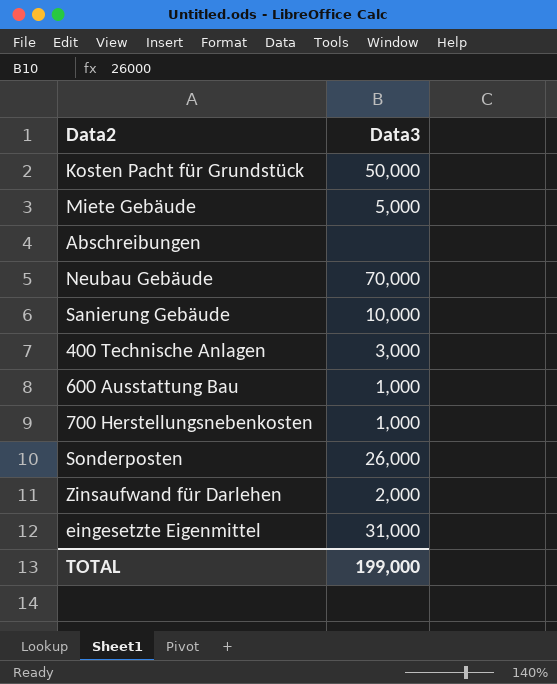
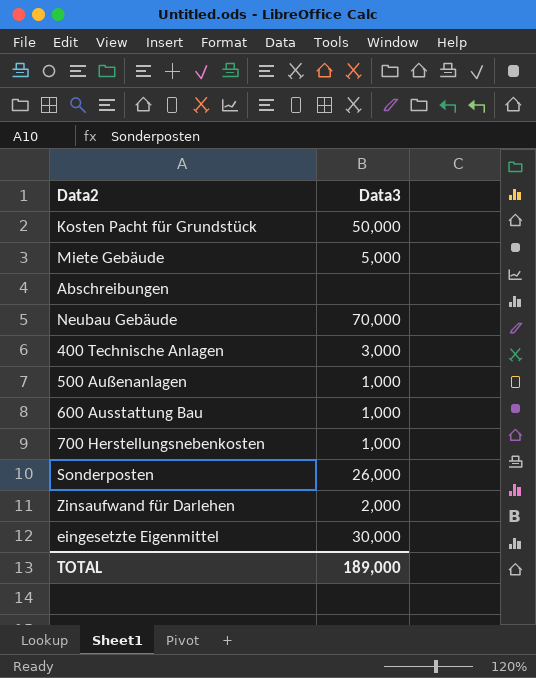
row Sanierung Gebäude: 10,000 -> none
row 500 Außenanlagen: none -> 1,000
eingesetzte Eigenmittel | Data3: 31,000 -> 30,000
TOTAL | Data3: 199,000 -> 189,000

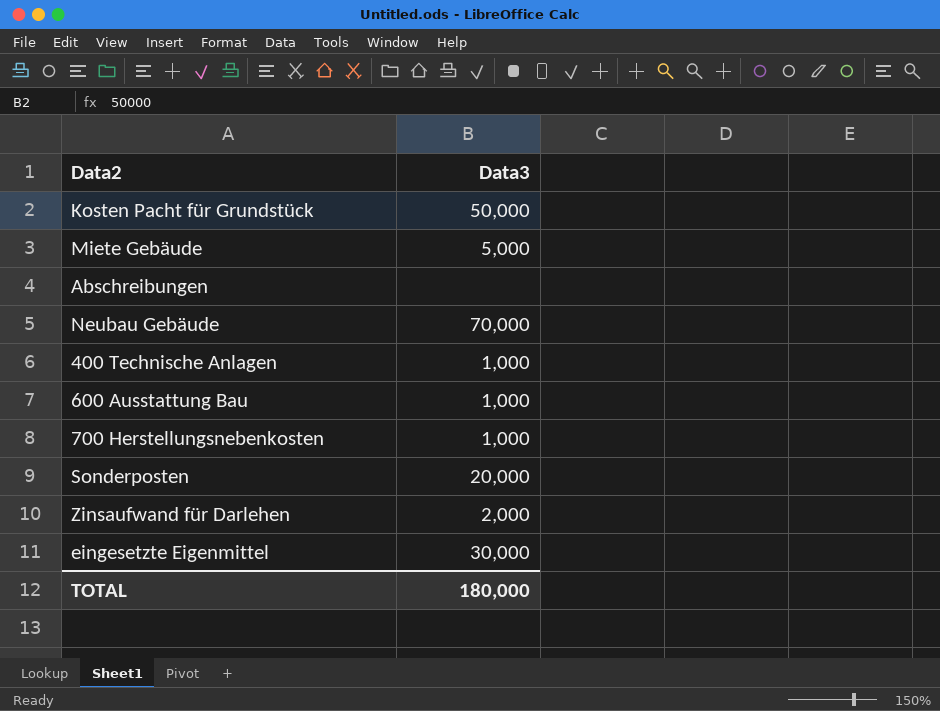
row 500 Außenanlagen: 1,000 -> none
400 Technische Anlagen | Data3: 3,000 -> 1,000
Sonderposten | Data3: 26,000 -> 20,000
TOTAL | Data3: 189,000 -> 180,000

